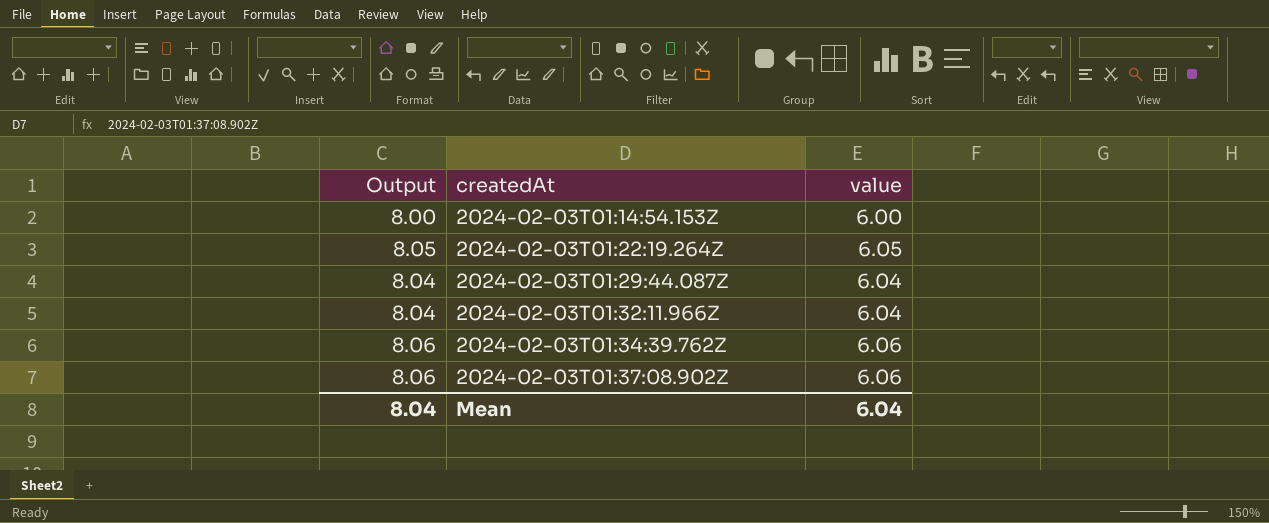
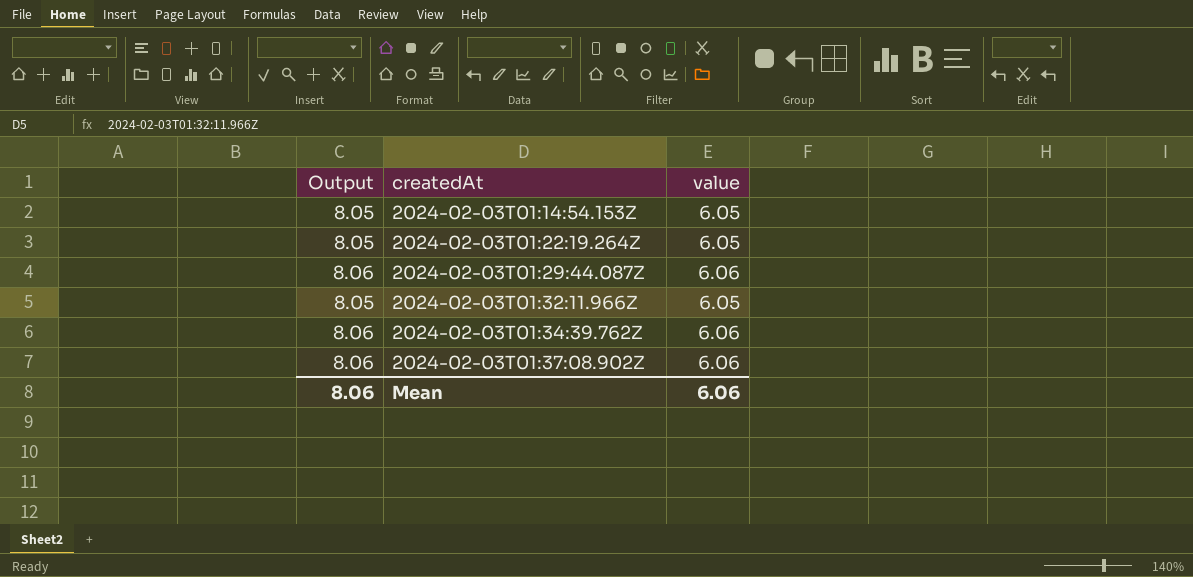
2024-02-03T01:14:54.153Z | Output: 8.00 -> 8.05
2024-02-03T01:14:54.153Z | value: 6.00 -> 6.05
2024-02-03T01:29:44.087Z | Output: 8.04 -> 8.06
2024-02-03T01:29:44.087Z | value: 6.04 -> 6.06
2024-02-03T01:32:11.966Z | Output: 8.04 -> 8.05
2024-02-03T01:32:11.966Z | value: 6.04 -> 6.05
Mean | Output: 8.04 -> 8.06
Mean | value: 6.04 -> 6.06

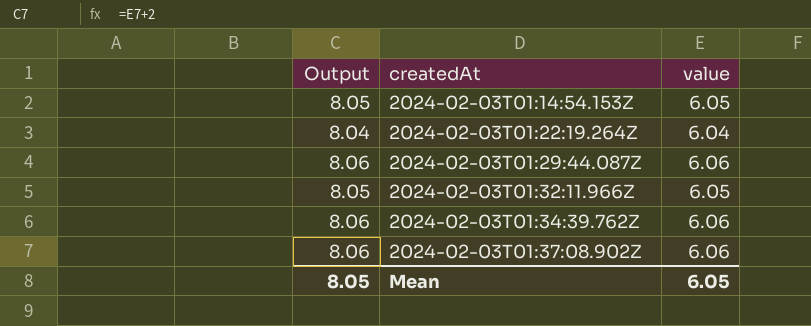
2024-02-03T01:22:19.264Z | Output: 8.05 -> 8.04
2024-02-03T01:22:19.264Z | value: 6.05 -> 6.04
Mean | Output: 8.06 -> 8.05
Mean | value: 6.06 -> 6.05

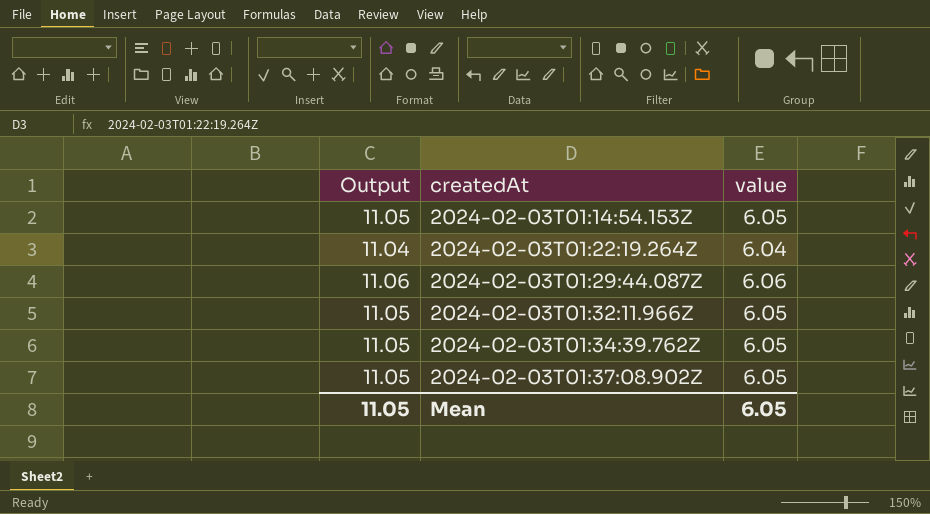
column Output | formula: [value] + 2 -> [value] + 5
2024-02-03T01:34:39.762Z | value: 6.06 -> 6.05
2024-02-03T01:37:08.902Z | value: 6.06 -> 6.05
Mean | Output: 8.05 -> 11.05

